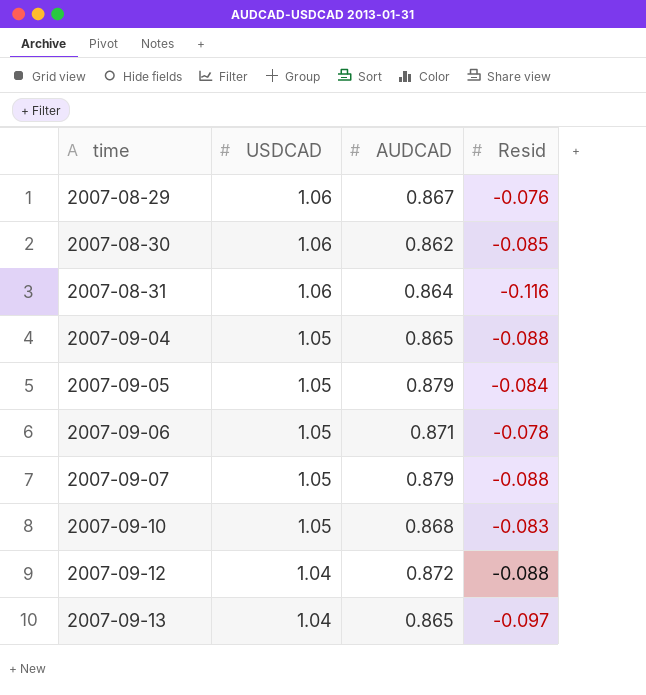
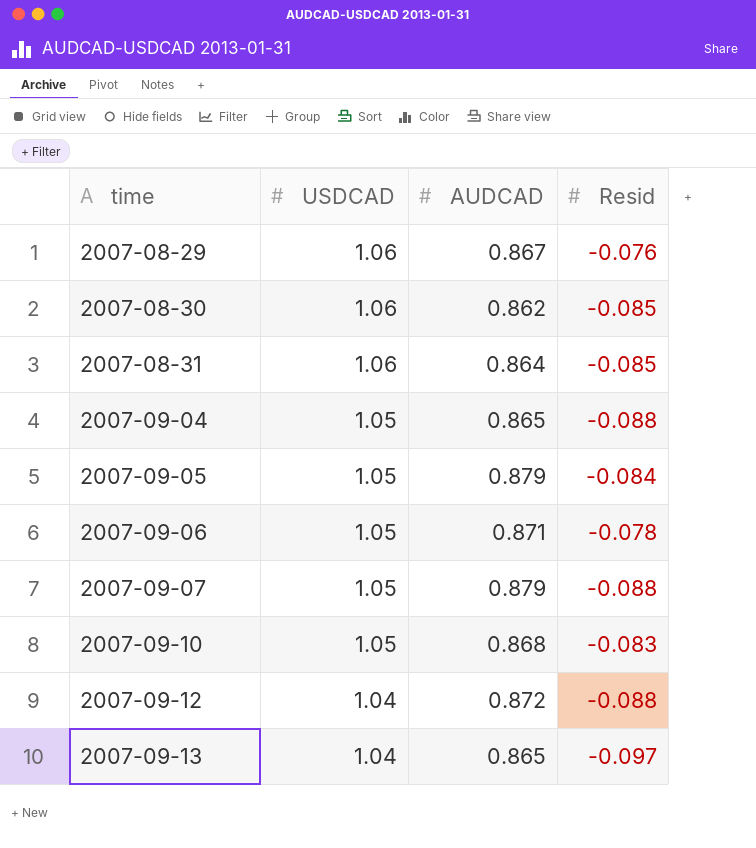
2007-08-31 | Resid: -0.116 -> -0.085

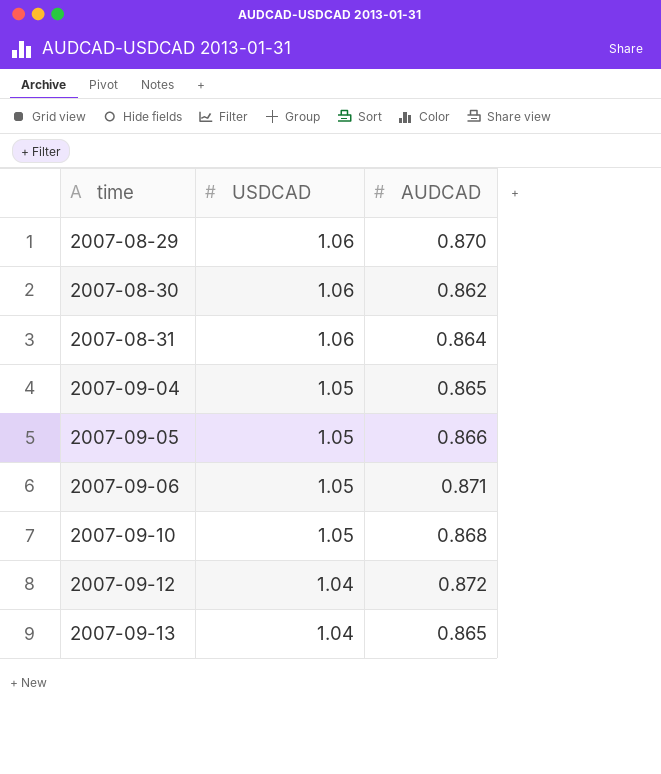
column Resid | position: 4 -> none
row 2007-09-07: 1.05 | 0.879 | -0.088 -> none
2007-08-29 | AUDCAD: 0.867 -> 0.870
2007-09-05 | AUDCAD: 0.879 -> 0.866

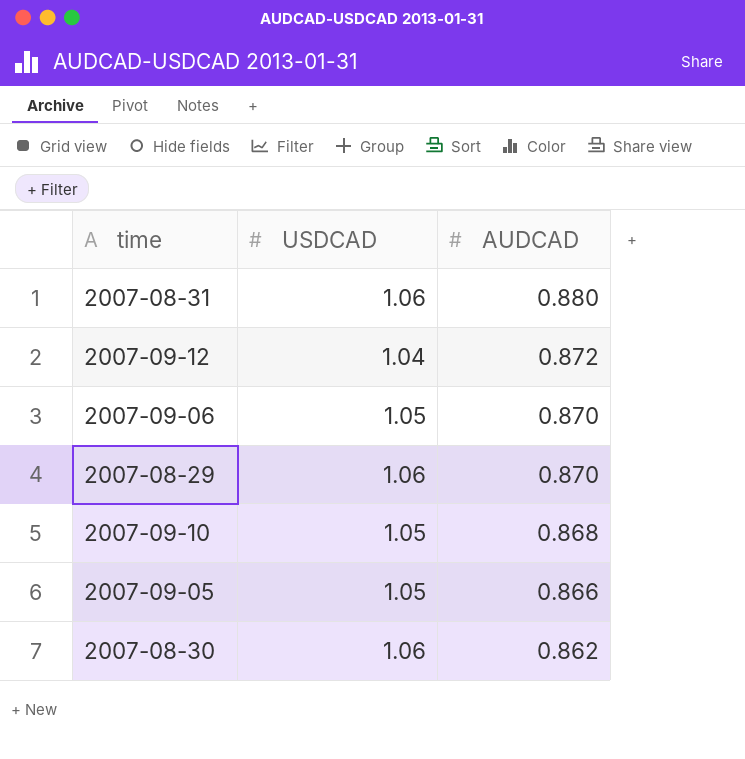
row order: time ascending -> AUDCAD descending
row 2007-09-04: 1.05 | 0.865 -> none
row 2007-09-13: 1.04 | 0.865 -> none
2007-08-31 | AUDCAD: 0.864 -> 0.880
2007-09-06 | AUDCAD: 0.871 -> 0.870

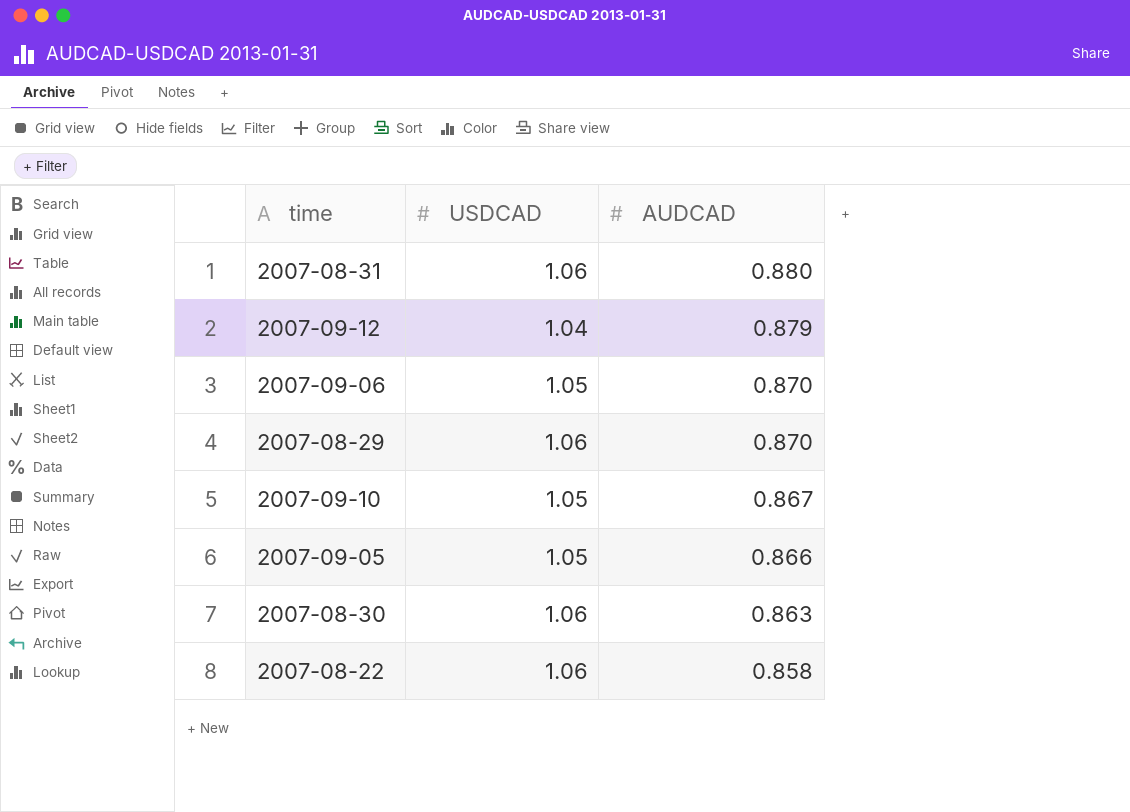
2007-09-12 | AUDCAD: 0.872 -> 0.879
2007-09-10 | AUDCAD: 0.868 -> 0.867
2007-08-30 | AUDCAD: 0.862 -> 0.863
row 2007-08-22: none -> 1.06 | 0.858

